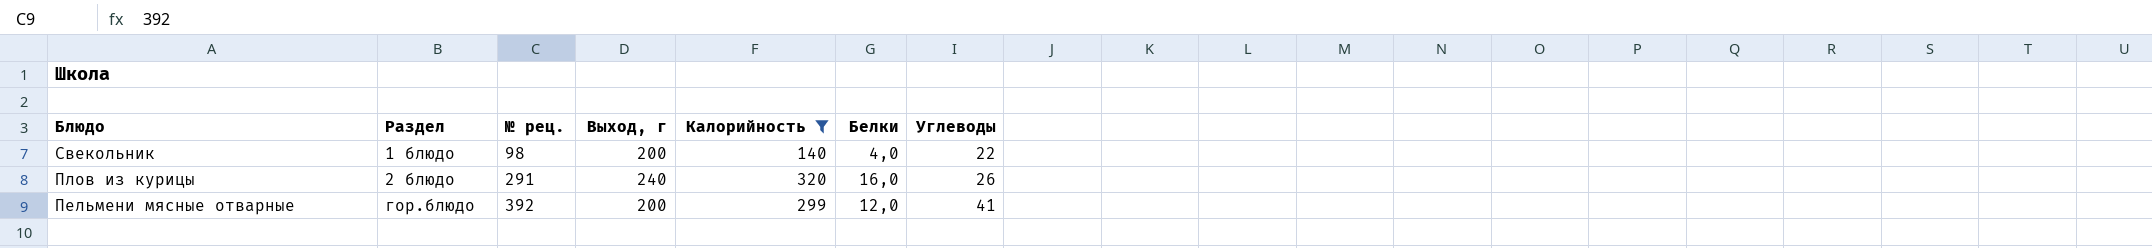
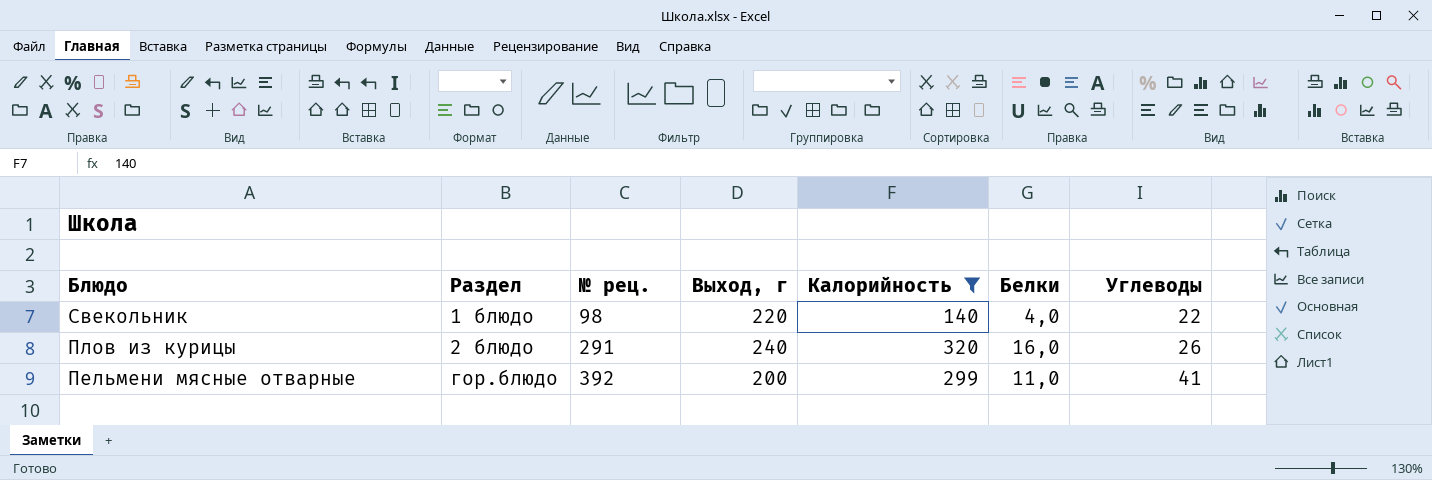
Свекольник | Выход, г: 200 -> 220
Пельмени мясные отварные | Белки: 12,0 -> 11,0

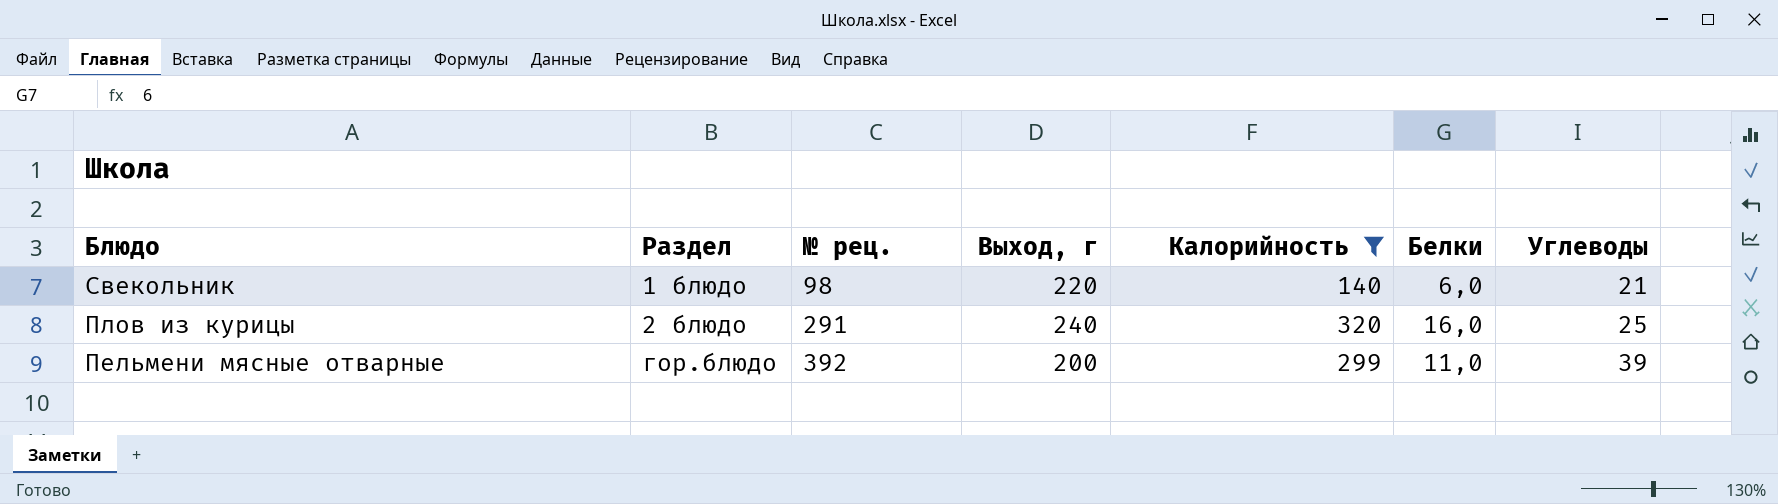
Свекольник | Белки: 4,0 -> 6,0
Свекольник | Углеводы: 22 -> 21
Плов из курицы | Углеводы: 26 -> 25
Пельмени мясные отварные | Углеводы: 41 -> 39

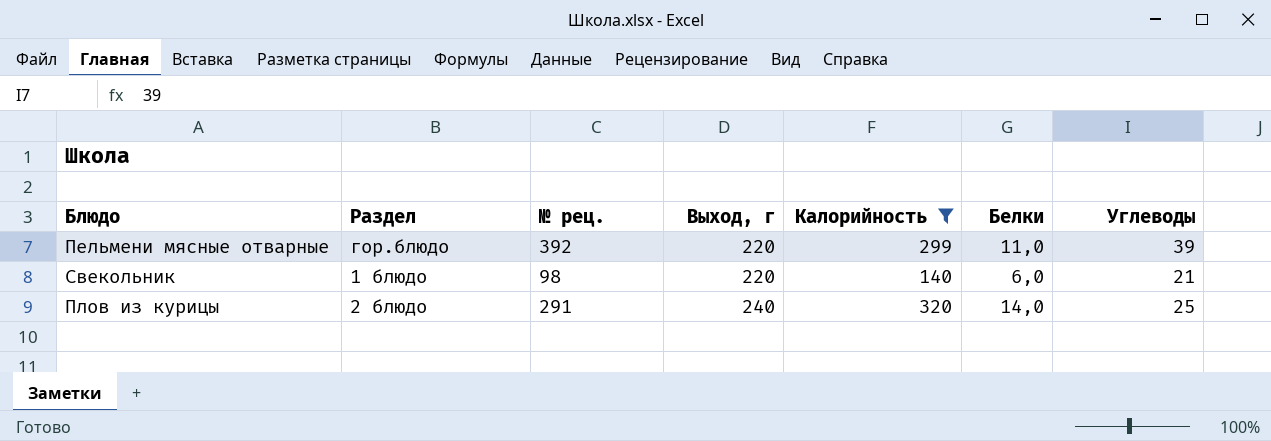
row order: Блюдо descending -> Выход, г ascending
Пельмени мясные отварные | Выход, г: 200 -> 220
Плов из курицы | Белки: 16,0 -> 14,0

